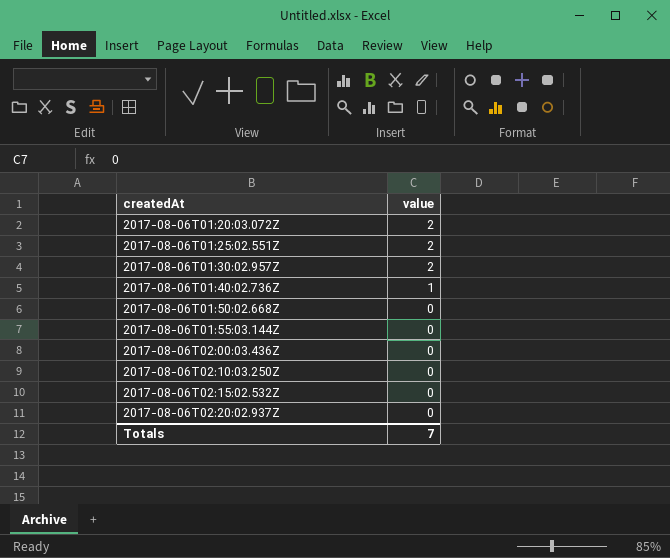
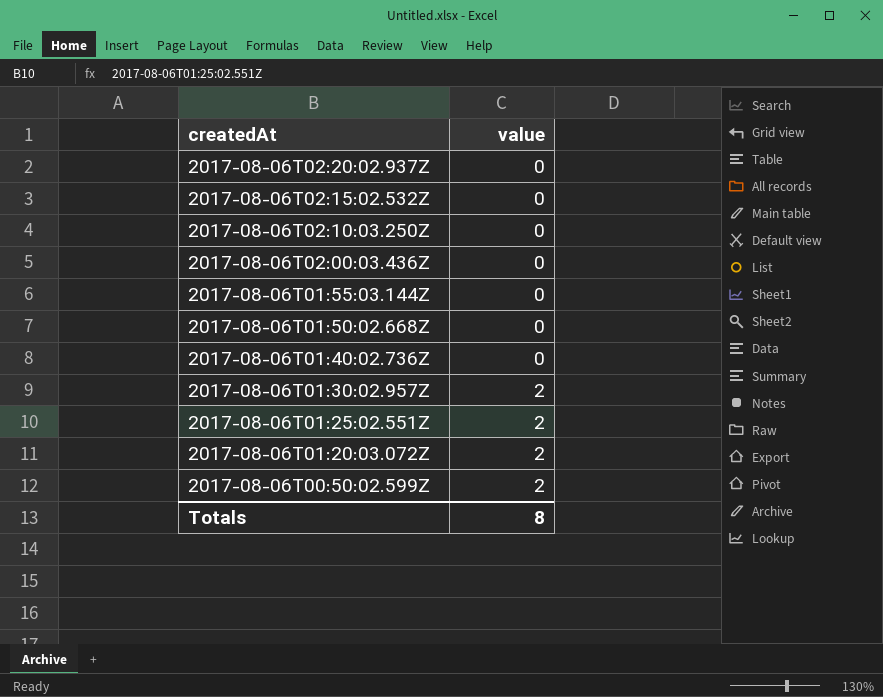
row order: createdAt ascending -> createdAt descending
2017-08-06T01:40:02.736Z | value: 1 -> 0
row 2017-08-06T00:50:02.599Z: none -> 2
Totals | value: 7 -> 8

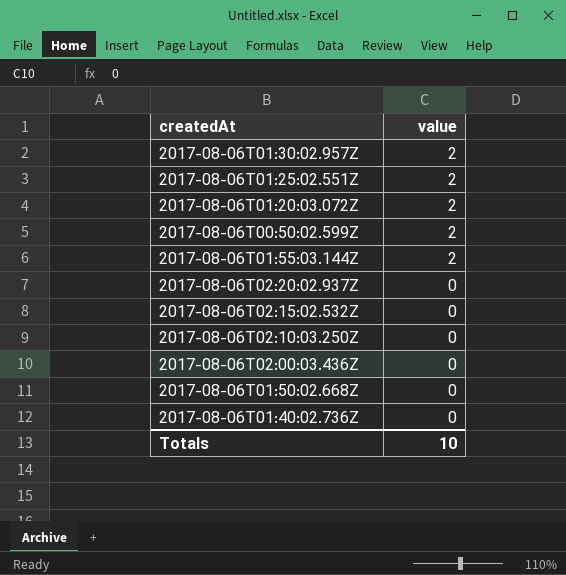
row order: createdAt descending -> value descending
2017-08-06T01:55:03.144Z | value: 0 -> 2
Totals | value: 8 -> 10

